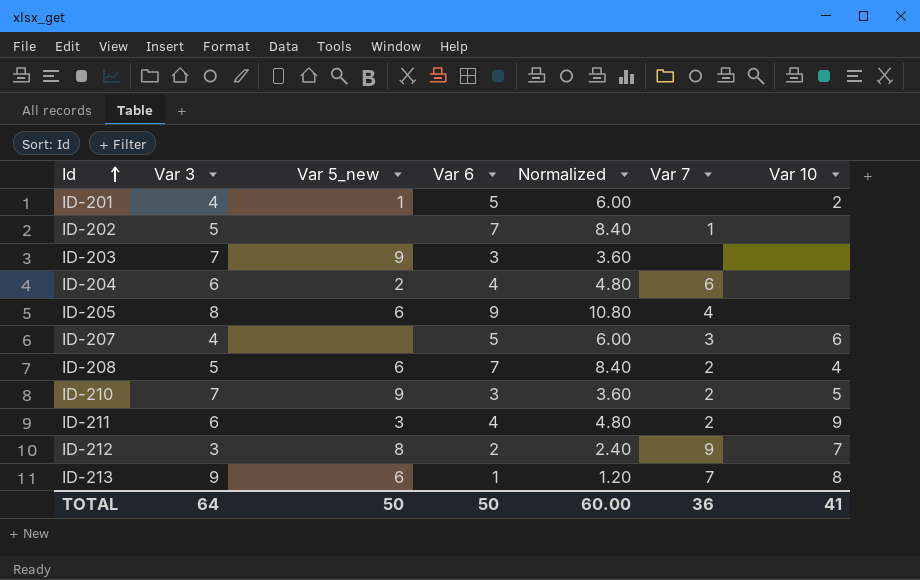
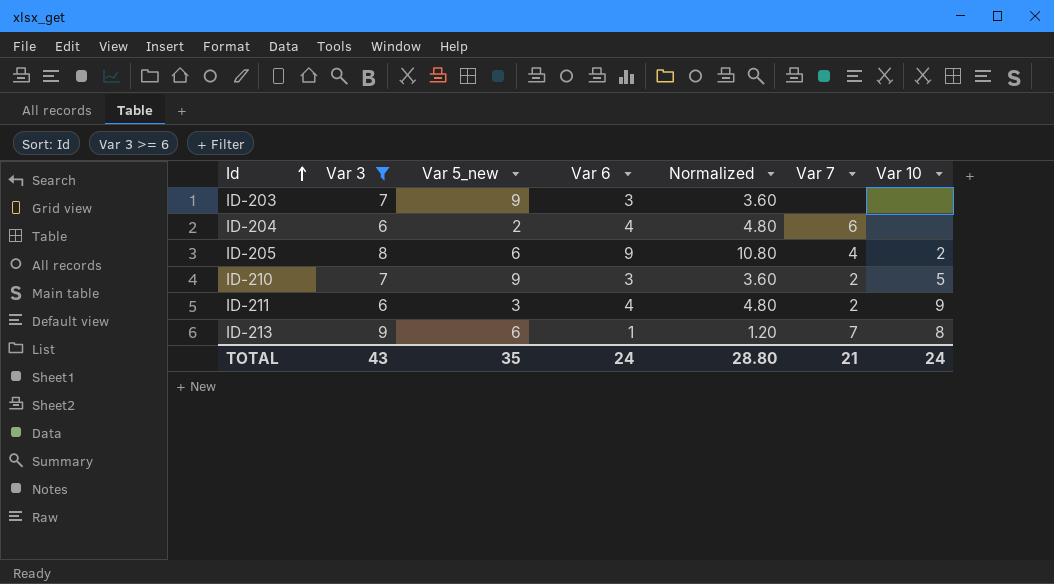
filter: none -> Var 3 >= 6
ID-205 | Var 10: none -> 2
TOTAL | Var 3: 64 -> 43
TOTAL | Var 5_new: 50 -> 35
TOTAL | Var 6: 50 -> 24
TOTAL | Normalized: 60.00 -> 28.80
TOTAL | Var 7: 36 -> 21
TOTAL | Var 10: 41 -> 24

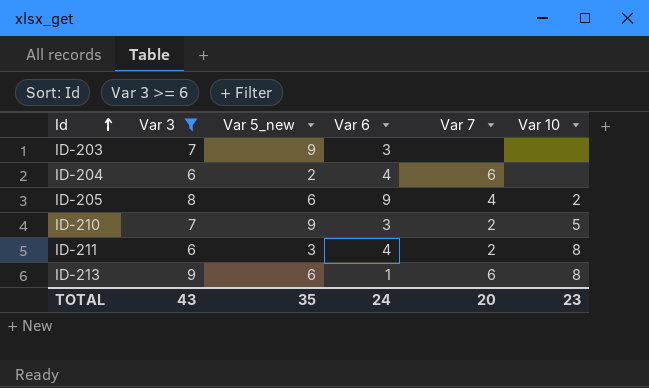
column Normalized | formula: [Var 6] * 1.2 -> none
ID-211 | Var 10: 9 -> 8
ID-213 | Var 7: 7 -> 6
TOTAL | Var 7: 21 -> 20
TOTAL | Var 10: 24 -> 23

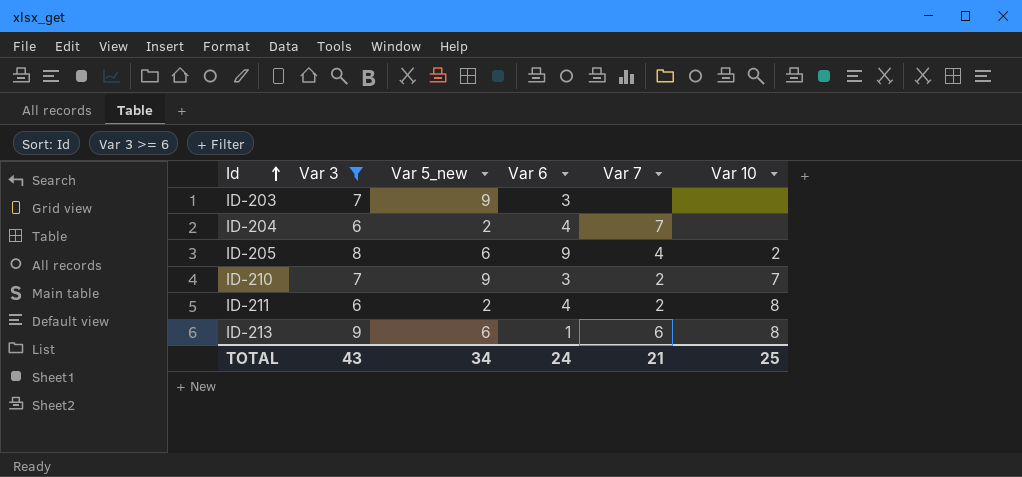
ID-204 | Var 7: 6 -> 7
ID-210 | Var 10: 5 -> 7
ID-211 | Var 5_new: 3 -> 2
TOTAL | Var 5_new: 35 -> 34
TOTAL | Var 7: 20 -> 21
TOTAL | Var 10: 23 -> 25

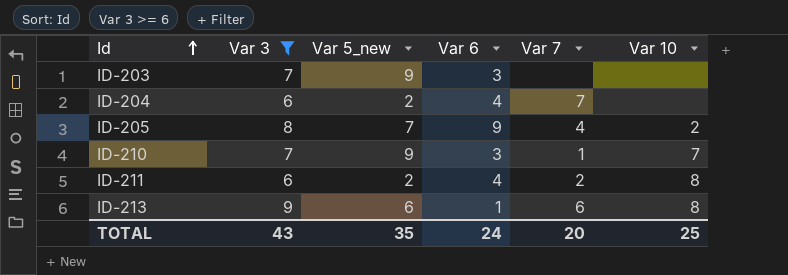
ID-205 | Var 5_new: 6 -> 7
ID-210 | Var 7: 2 -> 1
TOTAL | Var 5_new: 34 -> 35
TOTAL | Var 7: 21 -> 20

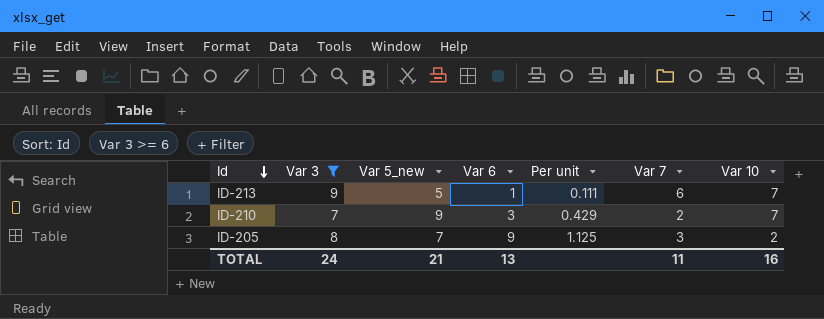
row order: Id ascending -> Id descending
column Per unit | formula: none -> [Var 6] / [Var 3]
row ID-203: 7 | 9 | 3 | none | none -> none
row ID-204: 6 | 2 | 4 | 7 | none -> none
row ID-211: 6 | 2 | 4 | 2 | 8 -> none
ID-213 | Var 5_new: 6 -> 5
ID-213 | Var 10: 8 -> 7
ID-210 | Var 7: 1 -> 2
ID-205 | Var 7: 4 -> 3
TOTAL | Var 3: 43 -> 24
TOTAL | Var 5_new: 35 -> 21
TOTAL | Var 6: 24 -> 13
TOTAL | Var 7: 20 -> 11
TOTAL | Var 10: 25 -> 16

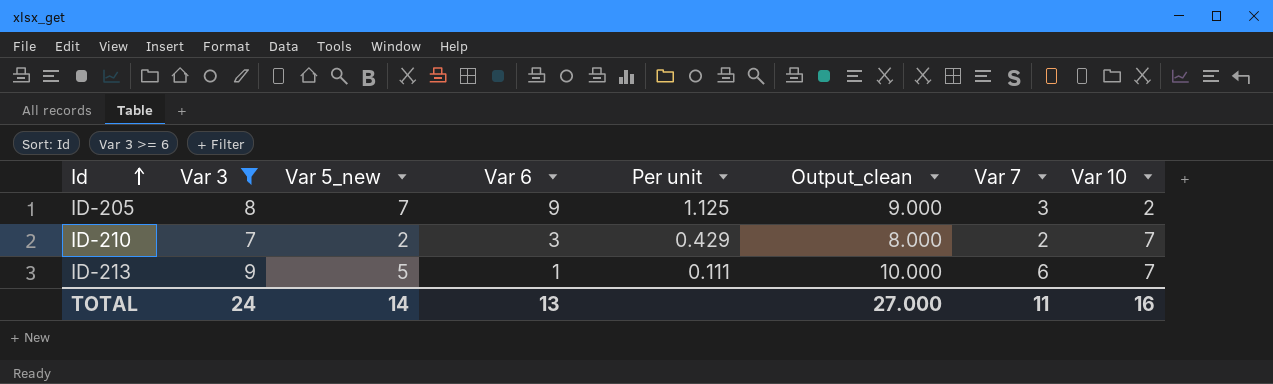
row order: Id descending -> Id ascending
column Output_clean | formula: none -> [Var 3] + 1
ID-210 | Var 5_new: 9 -> 2
TOTAL | Var 5_new: 21 -> 14

